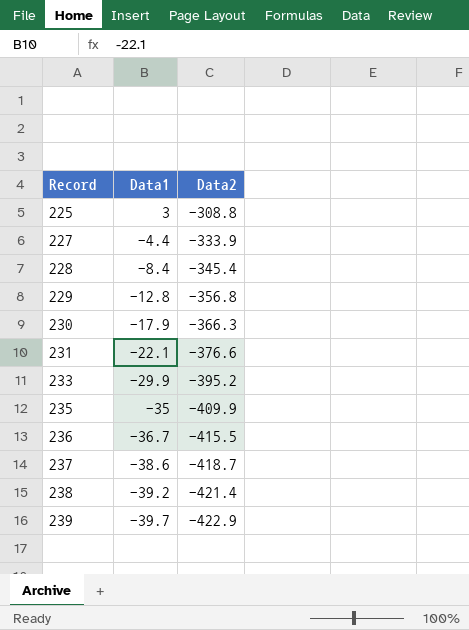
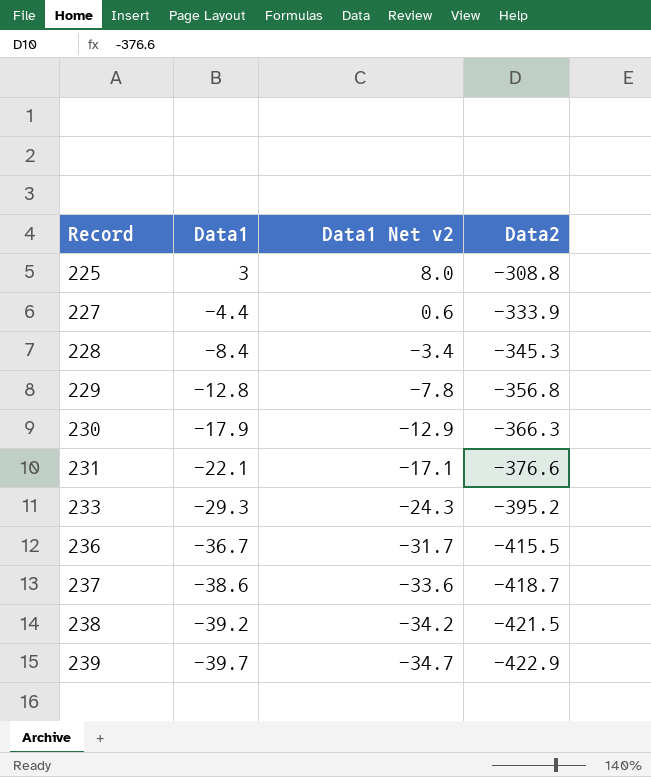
column Data1 Net v2 | formula: none -> [Data1] + 5
row 235: -35 | -409.9 -> none
228 | Data2: -345.4 -> -345.3
233 | Data1: -29.9 -> -29.3
238 | Data2: -421.4 -> -421.5

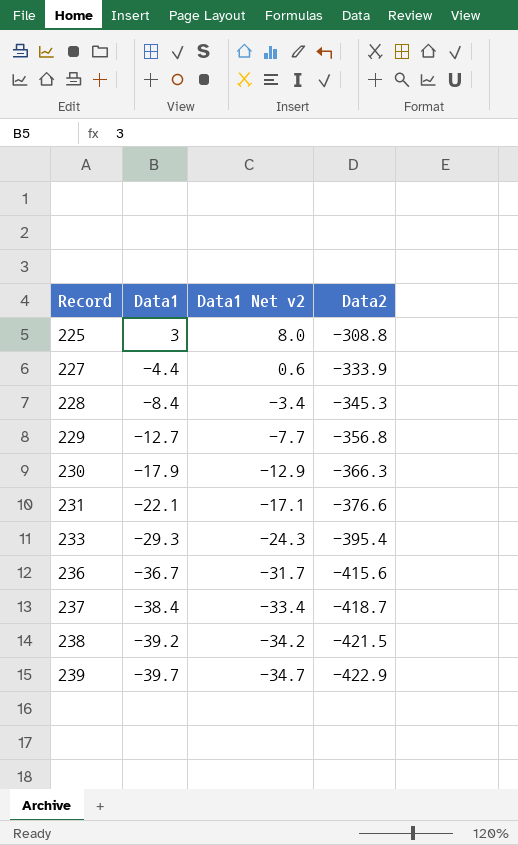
229 | Data1: -12.8 -> -12.7
229 | Data1 Net v2: -7.8 -> -7.7
233 | Data2: -395.2 -> -395.4
236 | Data2: -415.5 -> -415.6
237 | Data1: -38.6 -> -38.4
237 | Data1 Net v2: -33.6 -> -33.4

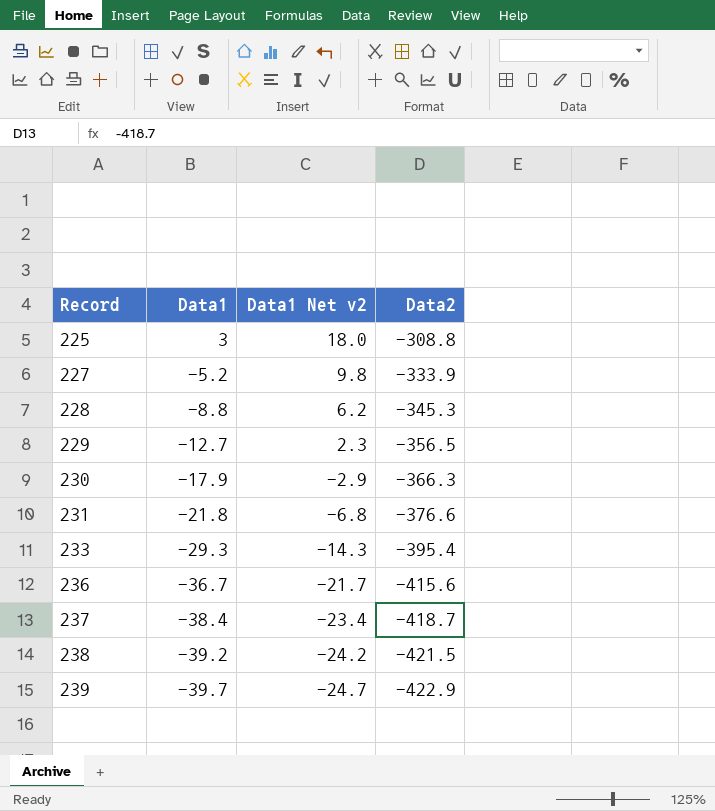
column Data1 Net v2 | formula: [Data1] + 5 -> [Data1] + 15
227 | Data1: -4.4 -> -5.2
228 | Data1: -8.4 -> -8.8
229 | Data2: -356.8 -> -356.5
231 | Data1: -22.1 -> -21.8

